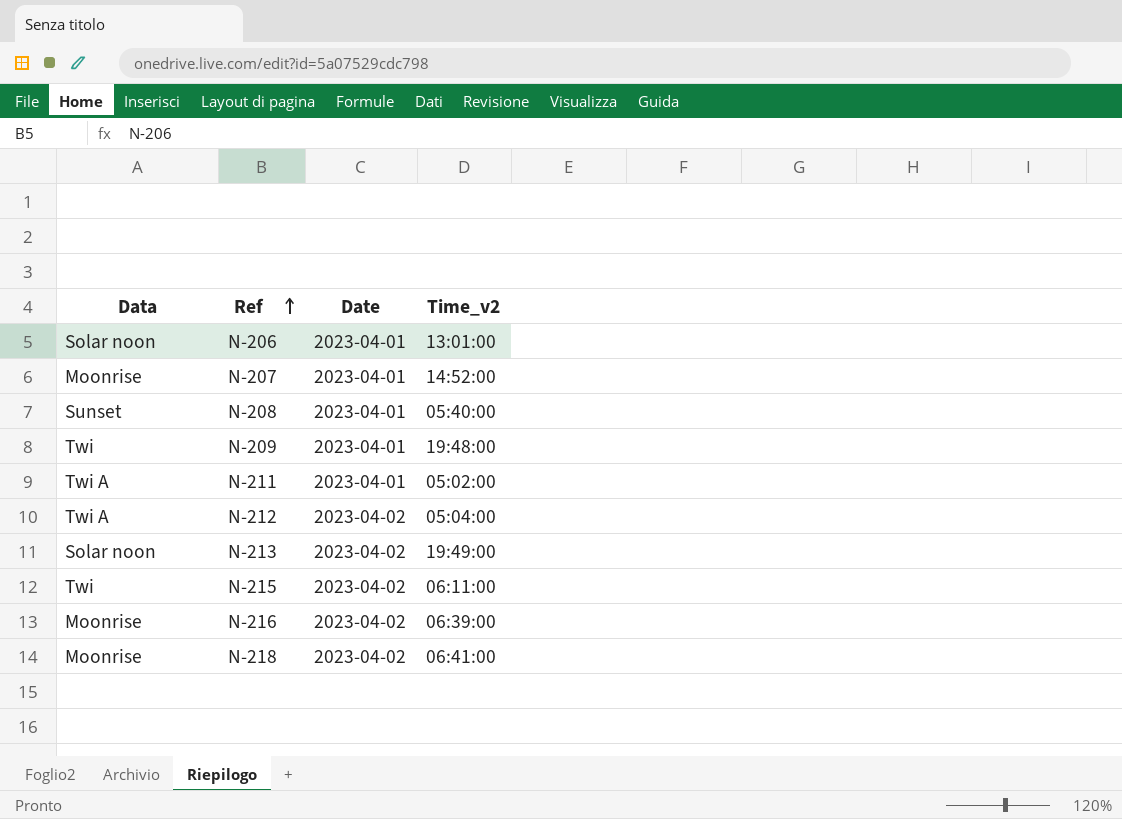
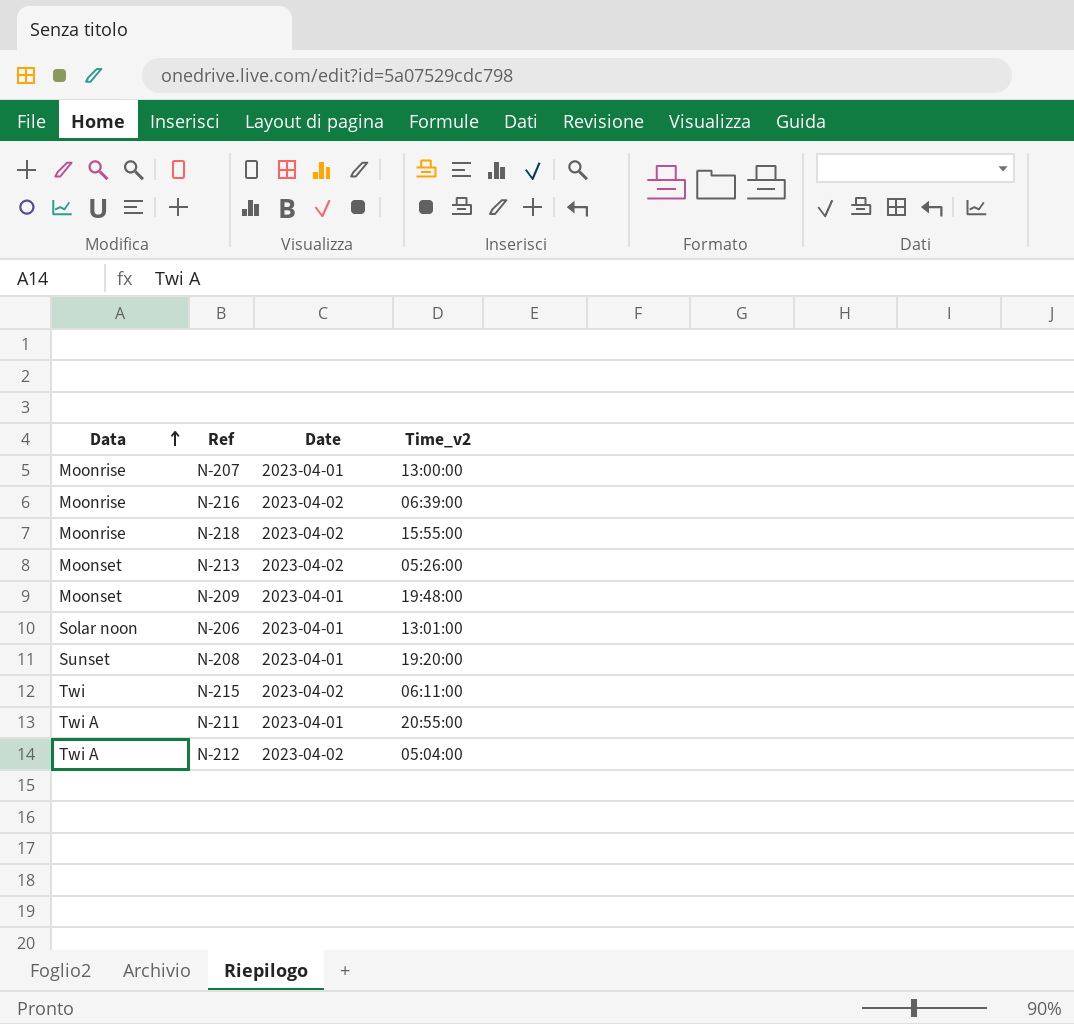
row order: Ref ascending -> Data ascending
N-207 | Time_v2: 14:52:00 -> 13:00:00
N-218 | Time_v2: 06:41:00 -> 15:55:00
N-213 | Data: Solar noon -> Moonset
N-213 | Time_v2: 19:49:00 -> 05:26:00
N-209 | Data: Twi -> Moonset
N-208 | Time_v2: 05:40:00 -> 19:20:00
N-211 | Time_v2: 05:02:00 -> 20:55:00

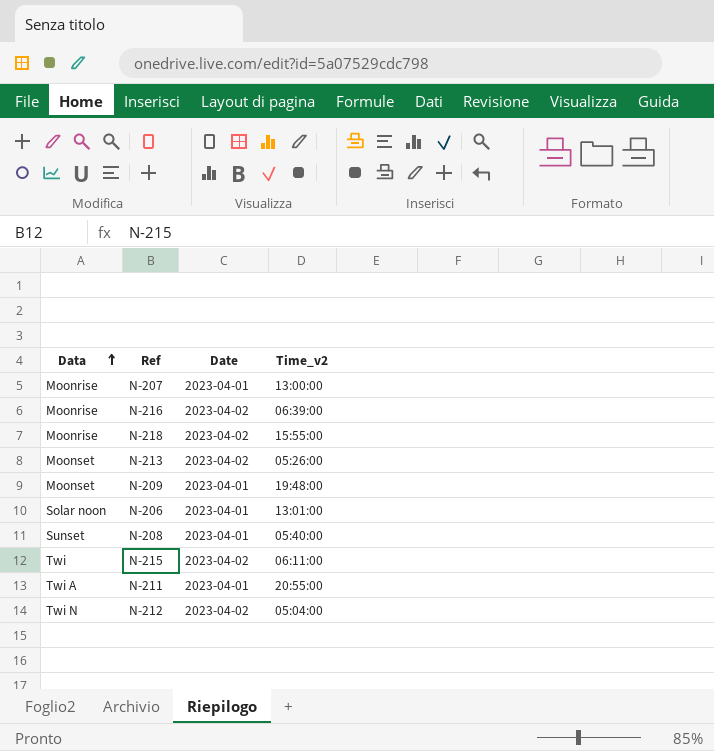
N-208 | Time_v2: 19:20:00 -> 05:40:00
N-212 | Data: Twi A -> Twi N

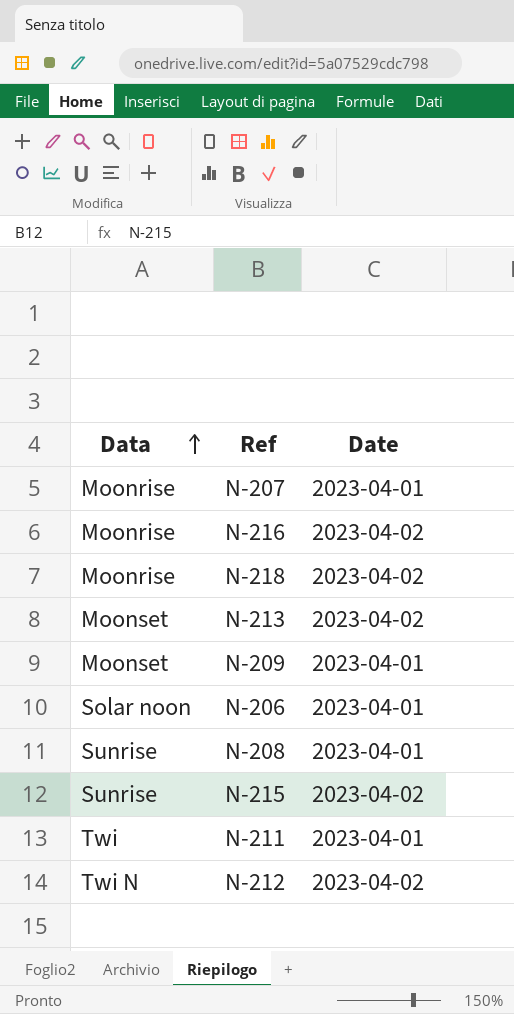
column Time_v2 | position: 4 -> none
N-208 | Data: Sunset -> Sunrise
N-215 | Data: Twi -> Sunrise
N-211 | Data: Twi A -> Twi

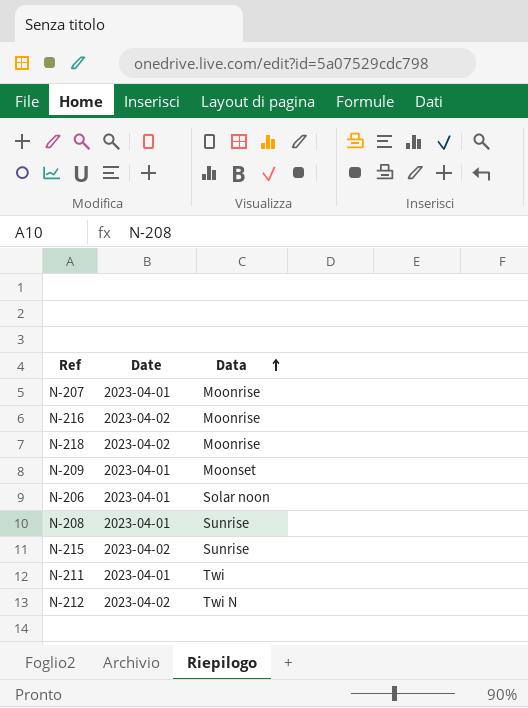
column Data | position: 1 -> 3
row N-213: Moonset | 2023-04-02 -> none

